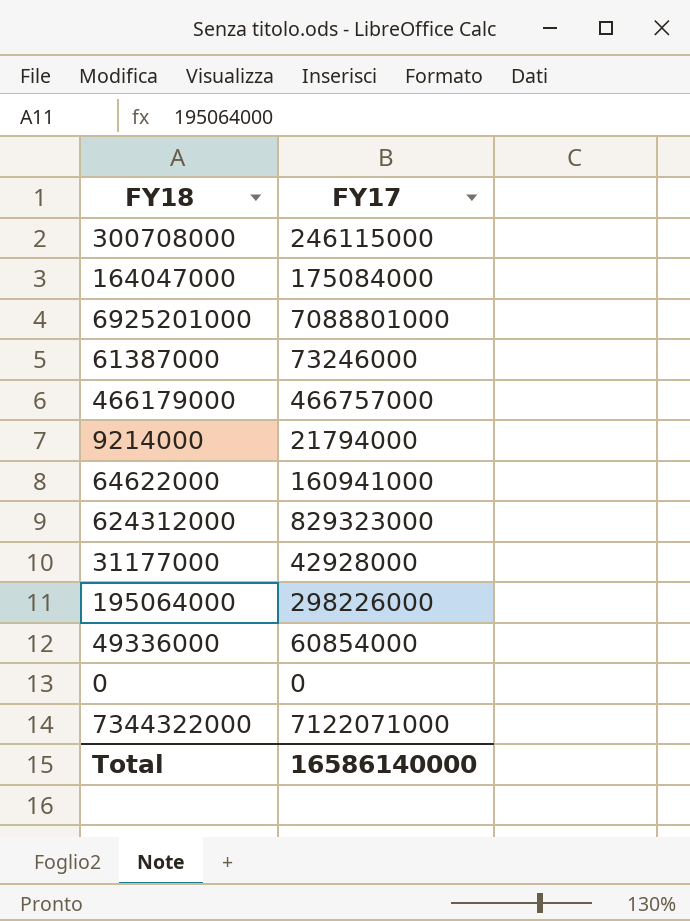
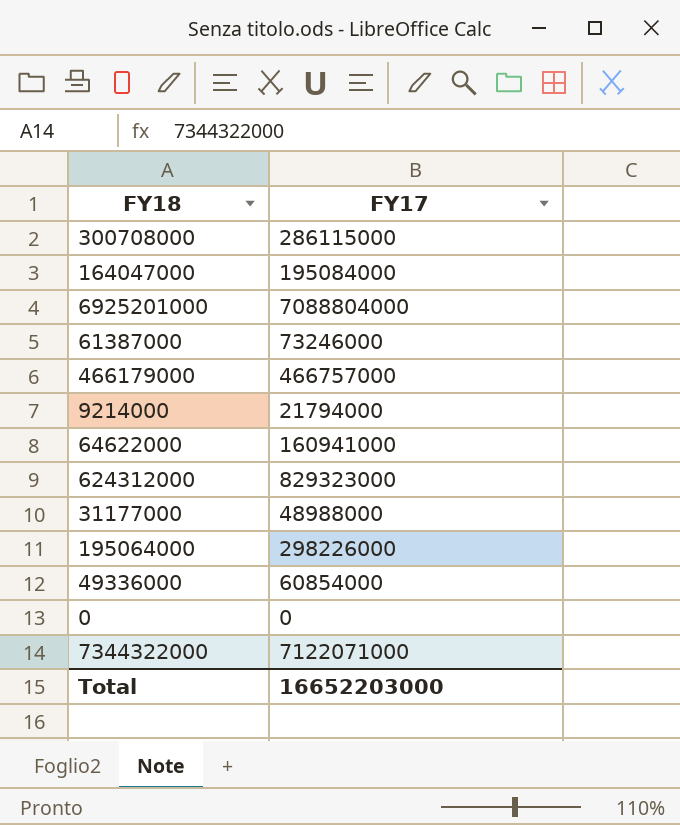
300708000 | FY17: 246115000 -> 286115000
164047000 | FY17: 175084000 -> 195084000
6925201000 | FY17: 7088801000 -> 7088804000
31177000 | FY17: 42928000 -> 48988000
Total | FY17: 16586140000 -> 16652203000

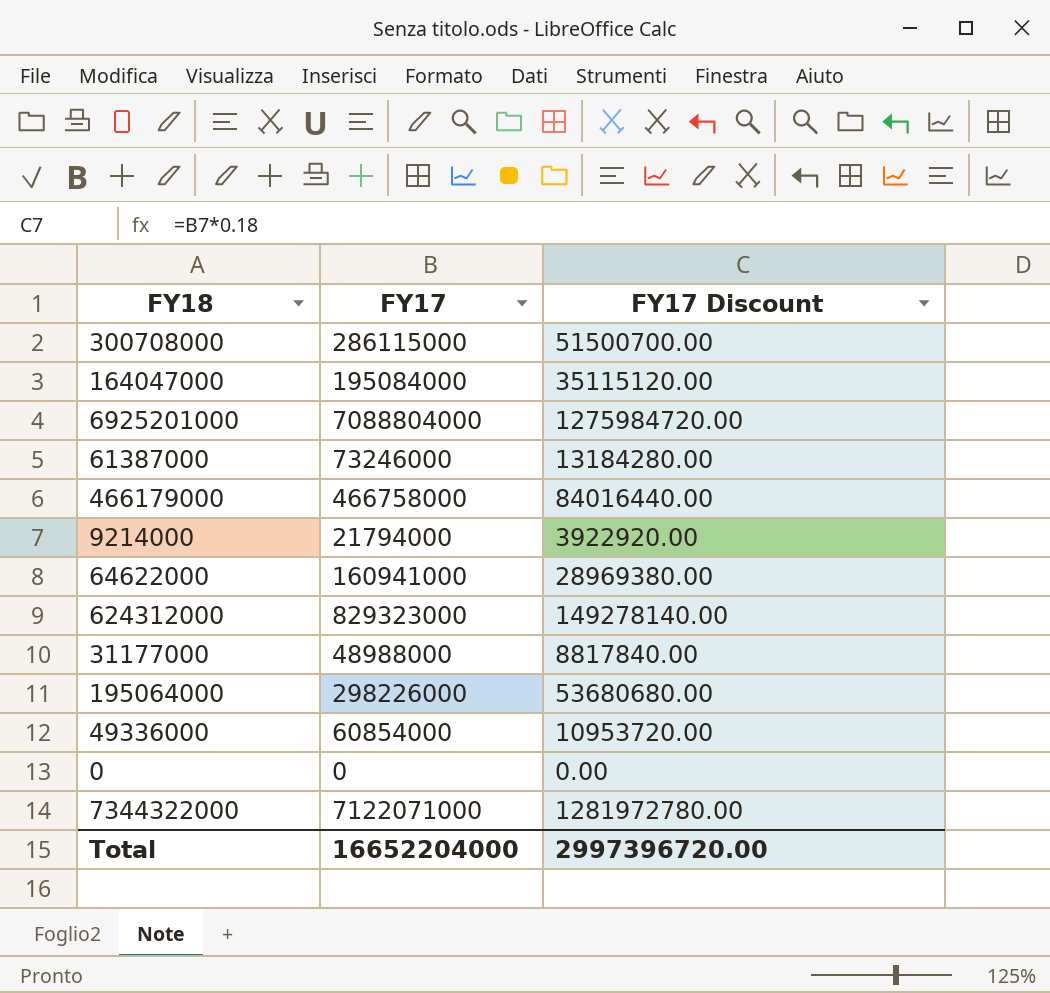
column FY17 Discount | formula: none -> [FY17] * 0.18
466179000 | FY17: 466757000 -> 466758000
Total | FY17: 16652203000 -> 16652204000

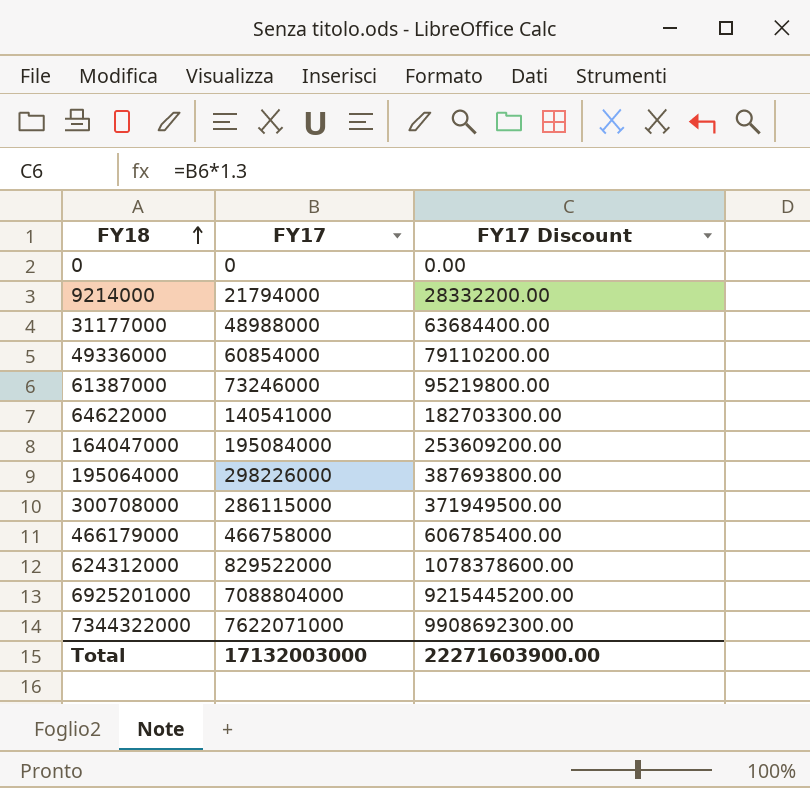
row order: none -> FY18 ascending
column FY17 Discount | formula: [FY17] * 0.18 -> [FY17] * 1.3
64622000 | FY17: 160941000 -> 140541000
624312000 | FY17: 829323000 -> 829522000
7344322000 | FY17: 7122071000 -> 7622071000
Total | FY17: 16652204000 -> 17132003000
Total | FY17 Discount: 2997396720.00 -> 22271603900.00

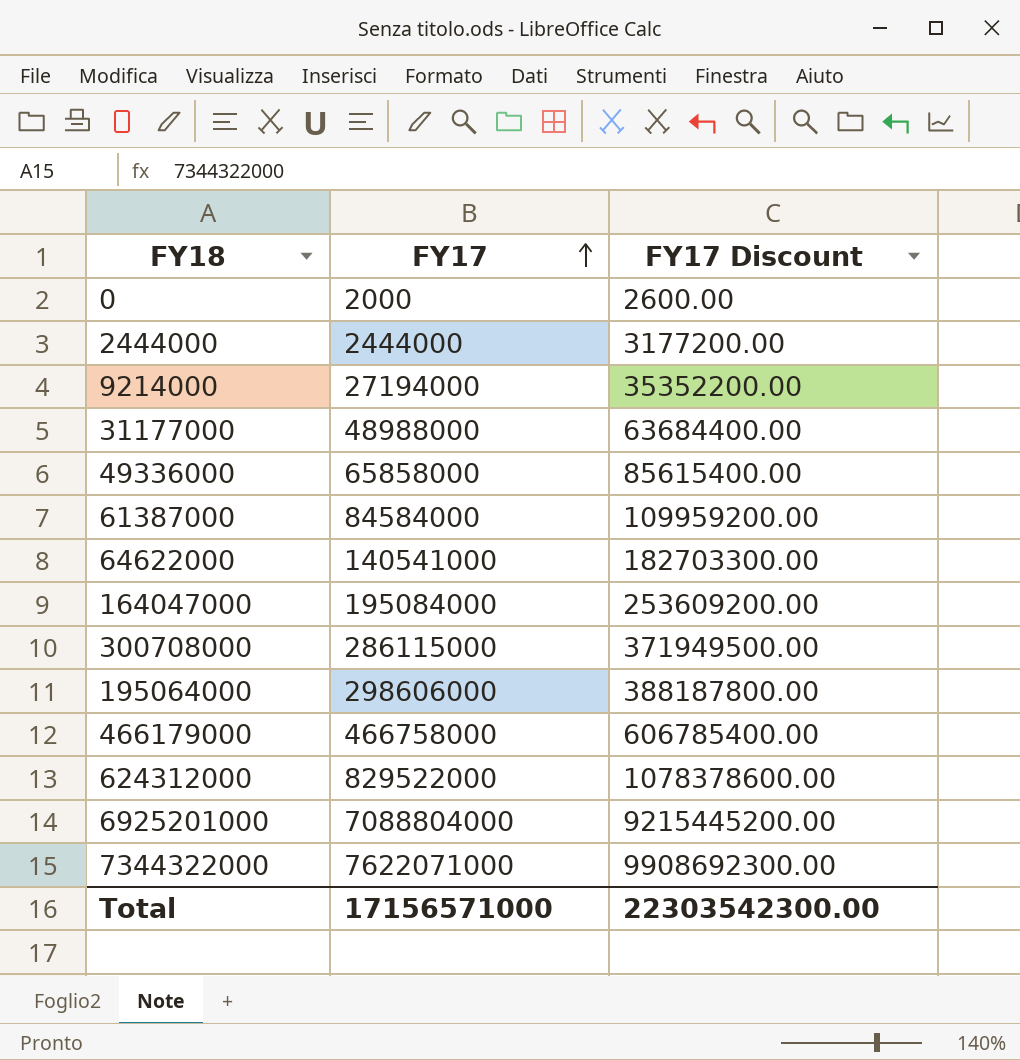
row order: FY18 ascending -> FY17 ascending
0 | FY17: 0 -> 2000
0 | FY17 Discount: 0.00 -> 2600.00
row 2444000: none -> 2444000 | 3177200.00
9214000 | FY17: 21794000 -> 27194000
9214000 | FY17 Discount: 28332200.00 -> 35352200.00
49336000 | FY17: 60854000 -> 65858000
49336000 | FY17 Discount: 79110200.00 -> 85615400.00
61387000 | FY17: 73246000 -> 84584000
61387000 | FY17 Discount: 95219800.00 -> 109959200.00
195064000 | FY17: 298226000 -> 298606000
195064000 | FY17 Discount: 387693800.00 -> 388187800.00
Total | FY17: 17132003000 -> 17156571000
Total | FY17 Discount: 22271603900.00 -> 22303542300.00

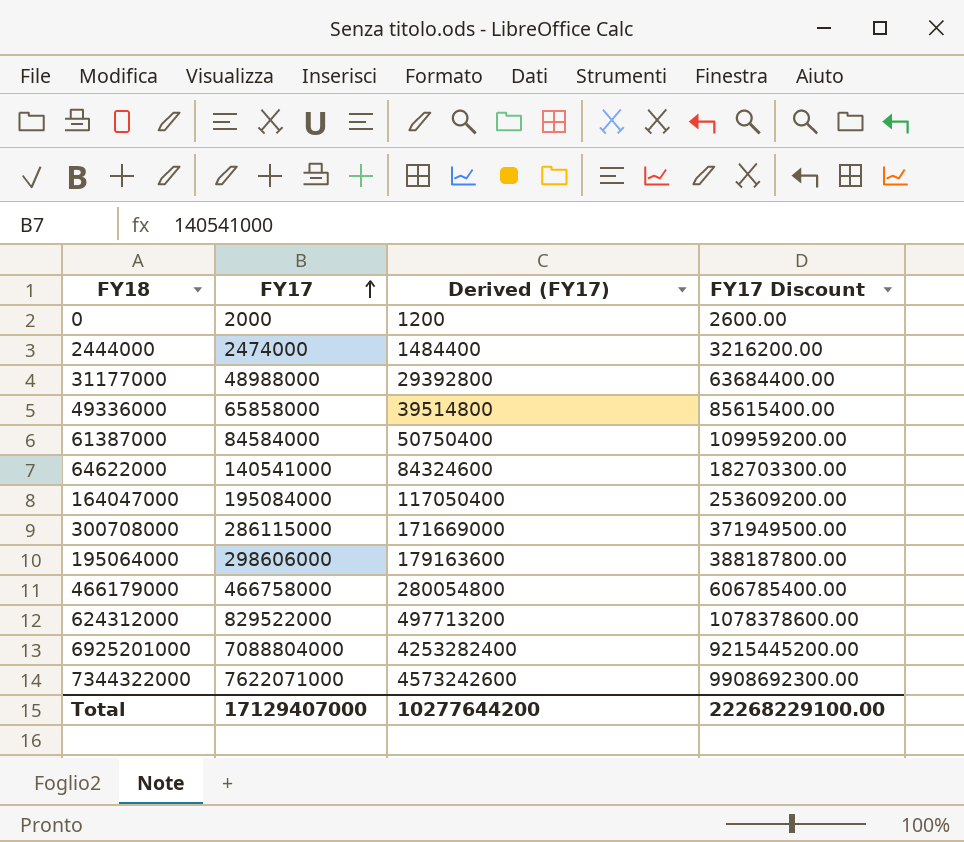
column Derived (FY17) | formula: none -> [FY17] * 0.6
row 9214000: 27194000 | 35352200.00 -> none
2444000 | FY17: 2444000 -> 2474000
2444000 | FY17 Discount: 3177200.00 -> 3216200.00
Total | FY17: 17156571000 -> 17129407000
Total | FY17 Discount: 22303542300.00 -> 22268229100.00

